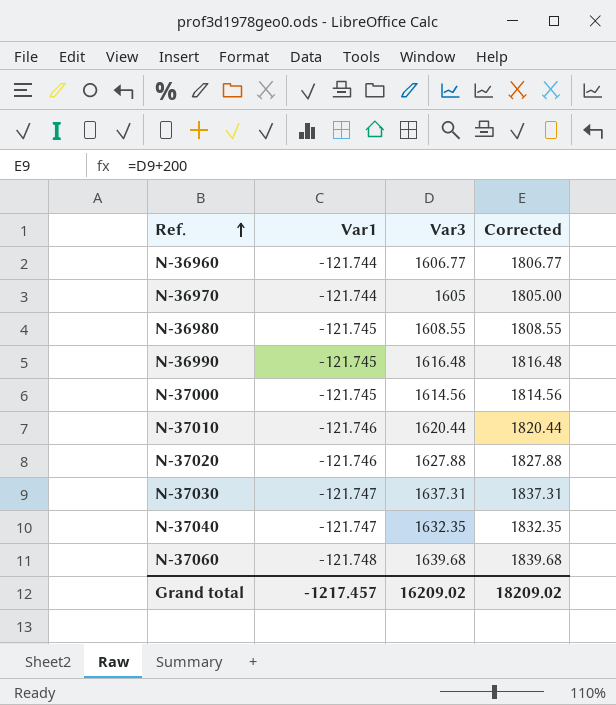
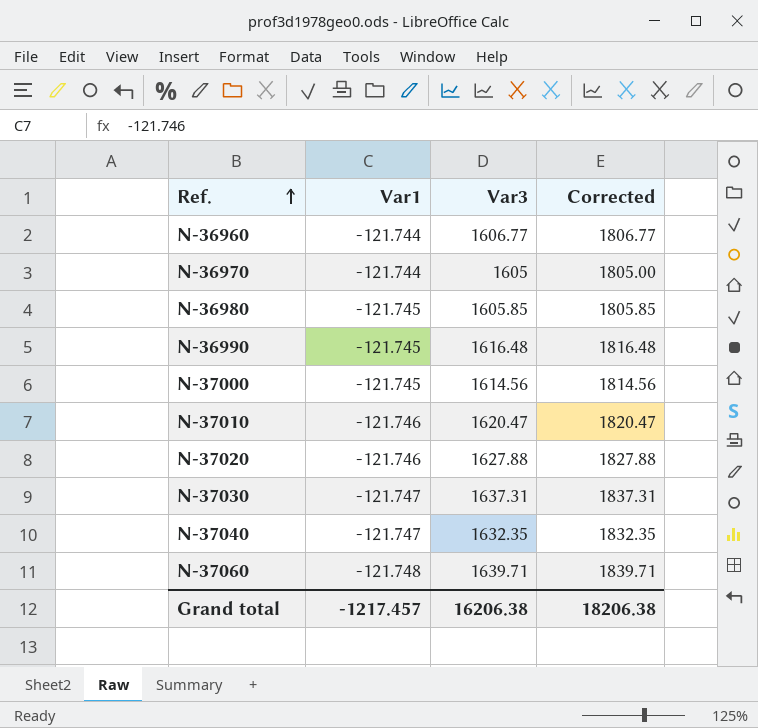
N-36980 | Var3: 1608.55 -> 1605.85
N-36980 | Corrected: 1808.55 -> 1805.85
N-37010 | Var3: 1620.44 -> 1620.47
N-37010 | Corrected: 1820.44 -> 1820.47
N-37060 | Var3: 1639.68 -> 1639.71
N-37060 | Corrected: 1839.68 -> 1839.71
Grand total | Var3: 16209.02 -> 16206.38
Grand total | Corrected: 18209.02 -> 18206.38

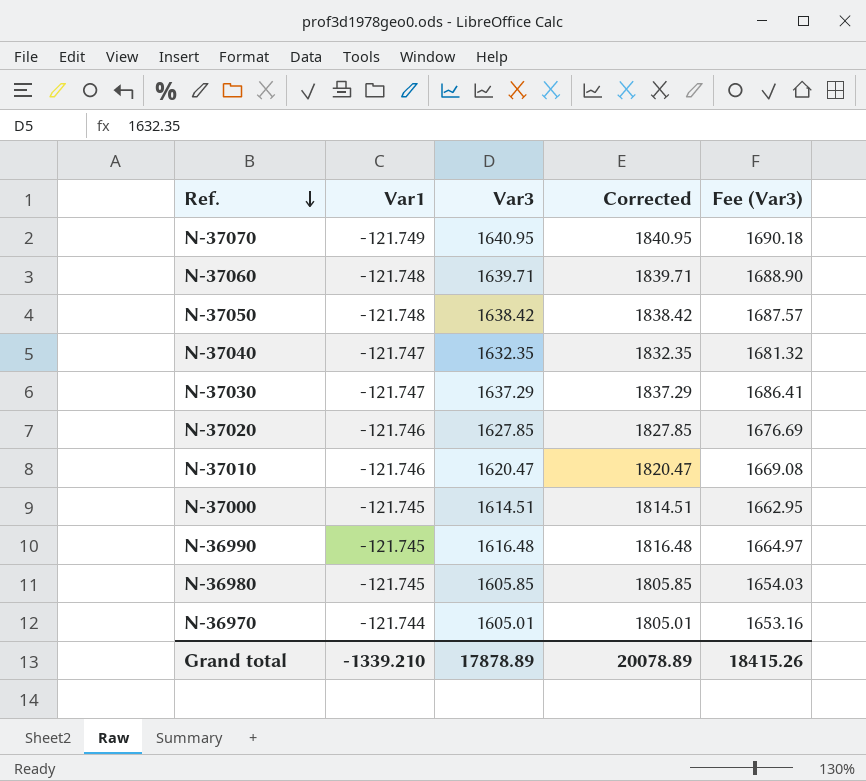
row order: Ref. ascending -> Ref. descending
column Fee (Var3) | formula: none -> [Var3] * 1.03
row N-36960: -121.744 | 1606.77 | 1806.77 -> none
row N-37070: none -> -121.749 | 1640.95 | 1840.95 | 1690.18
row N-37050: none -> -121.748 | 1638.42 | 1838.42 | 1687.57
N-37030 | Var3: 1637.31 -> 1637.29
N-37030 | Corrected: 1837.31 -> 1837.29
N-37020 | Var3: 1627.88 -> 1627.85
N-37020 | Corrected: 1827.88 -> 1827.85
N-37000 | Var3: 1614.56 -> 1614.51
N-37000 | Corrected: 1814.56 -> 1814.51
N-36970 | Var3: 1605 -> 1605.01
N-36970 | Corrected: 1805.00 -> 1805.01
Grand total | Var1: -1217.457 -> -1339.210
Grand total | Var3: 16206.38 -> 17878.89
Grand total | Corrected: 18206.38 -> 20078.89

